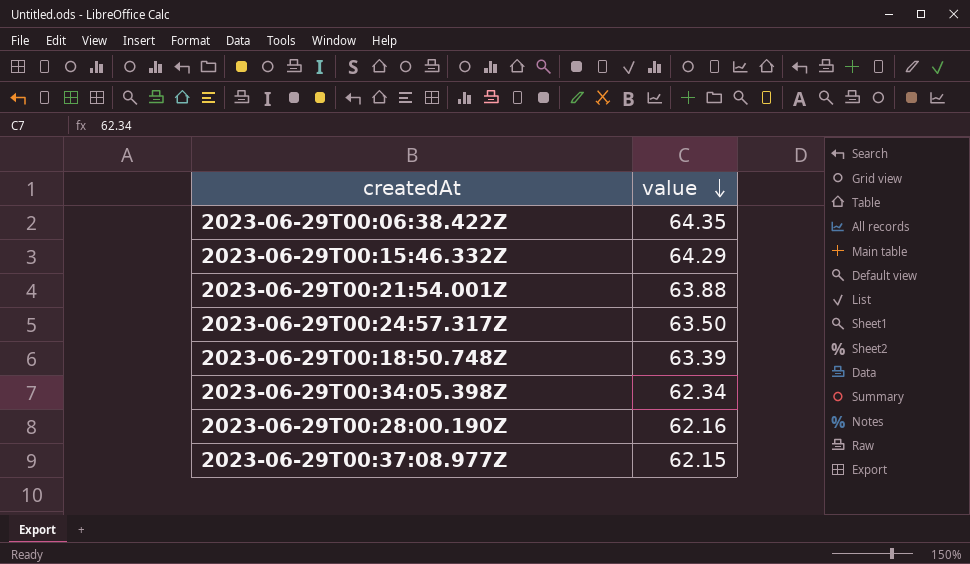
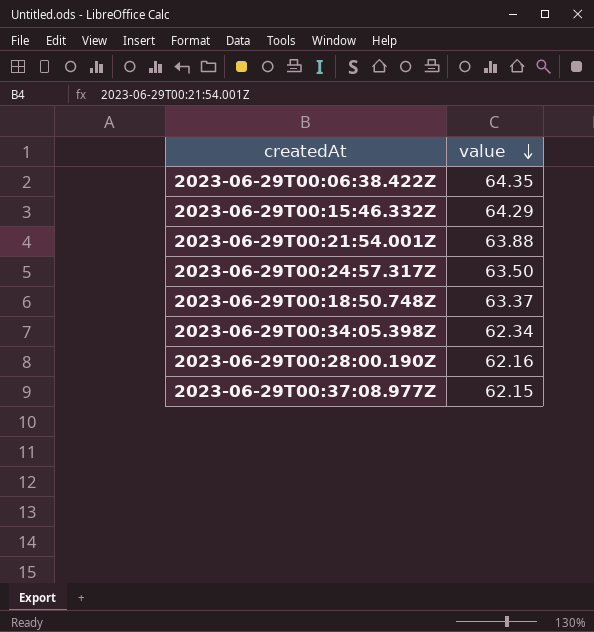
2023-06-29T00:18:50.748Z | value: 63.39 -> 63.37

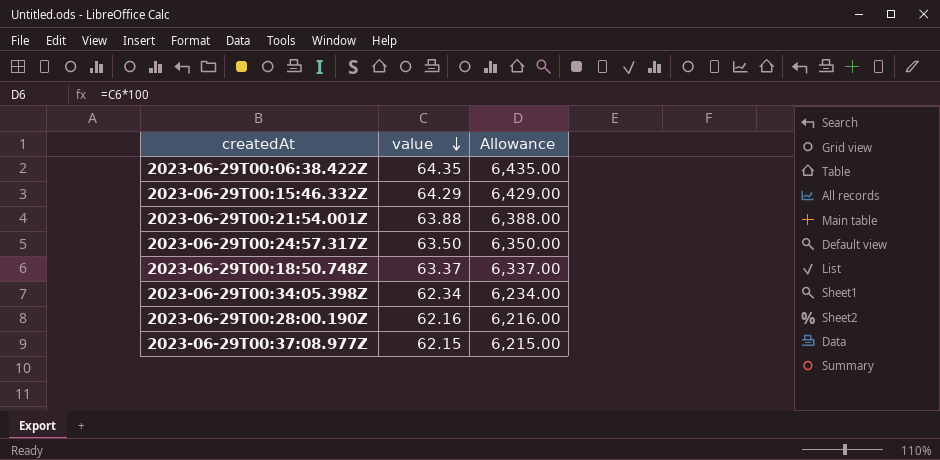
column Allowance | formula: none -> [value] * 100

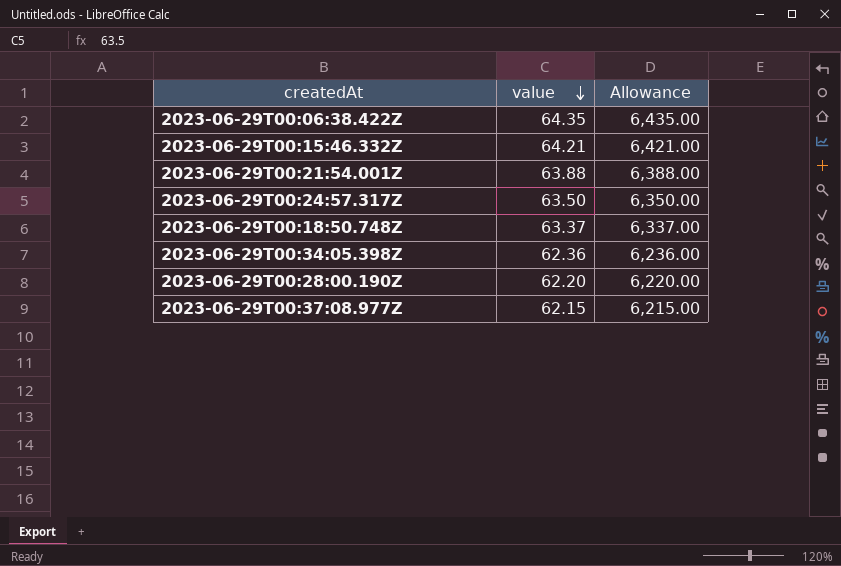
2023-06-29T00:15:46.332Z | value: 64.29 -> 64.21
2023-06-29T00:15:46.332Z | Allowance: 6,429.00 -> 6,421.00
2023-06-29T00:34:05.398Z | value: 62.34 -> 62.36
2023-06-29T00:34:05.398Z | Allowance: 6,234.00 -> 6,236.00
2023-06-29T00:28:00.190Z | value: 62.16 -> 62.20
2023-06-29T00:28:00.190Z | Allowance: 6,216.00 -> 6,220.00

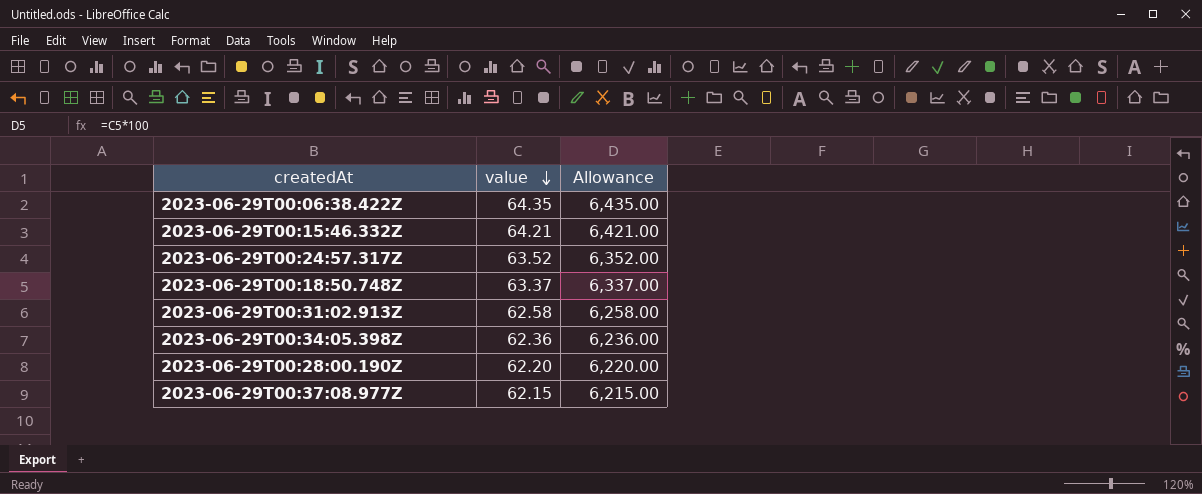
row 2023-06-29T00:21:54.001Z: 63.88 | 6,388.00 -> none
2023-06-29T00:24:57.317Z | value: 63.50 -> 63.52
2023-06-29T00:24:57.317Z | Allowance: 6,350.00 -> 6,352.00
row 2023-06-29T00:31:02.913Z: none -> 62.58 | 6,258.00

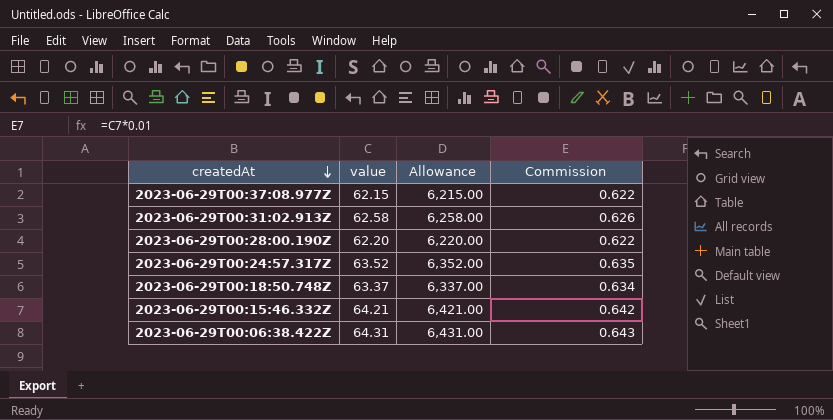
row order: value descending -> createdAt descending
column Commission | formula: none -> [value] * 0.01
row 2023-06-29T00:34:05.398Z: 62.36 | 6,236.00 -> none
2023-06-29T00:06:38.422Z | value: 64.35 -> 64.31
2023-06-29T00:06:38.422Z | Allowance: 6,435.00 -> 6,431.00

